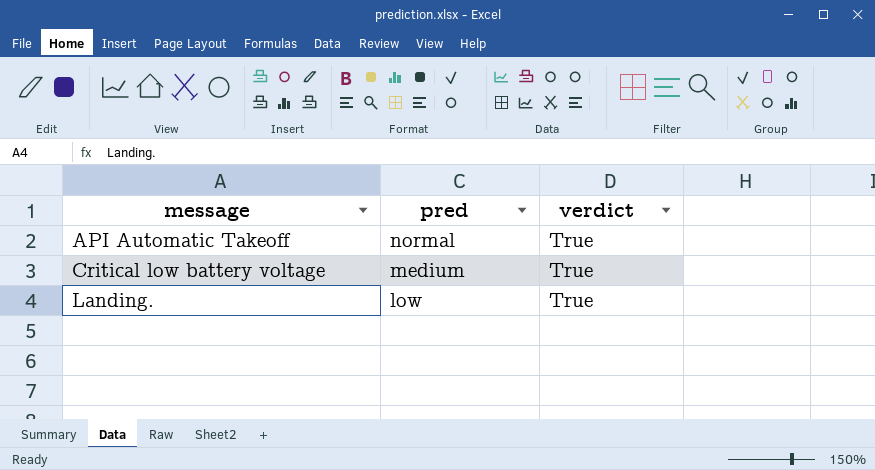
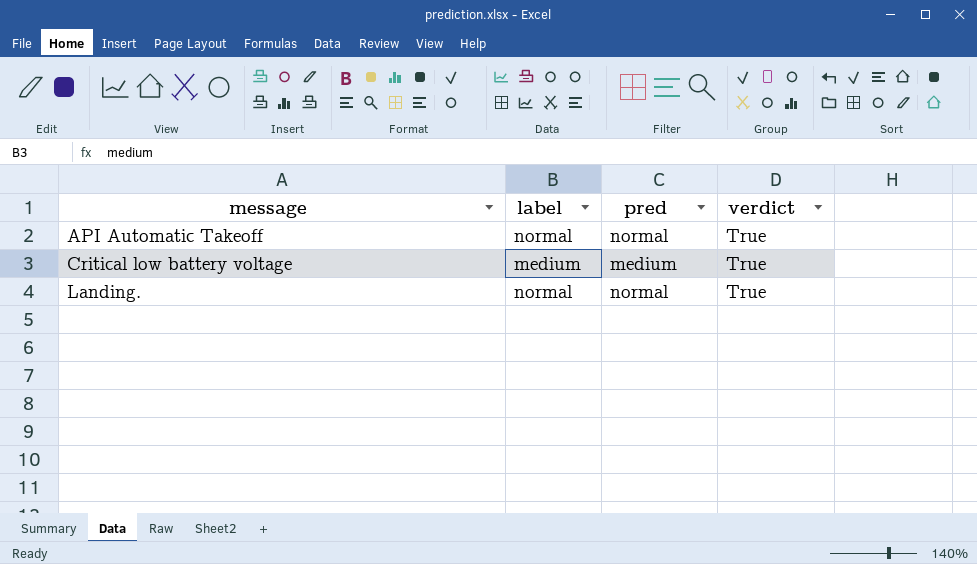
column label | position: none -> 2
Landing. | pred: low -> normal

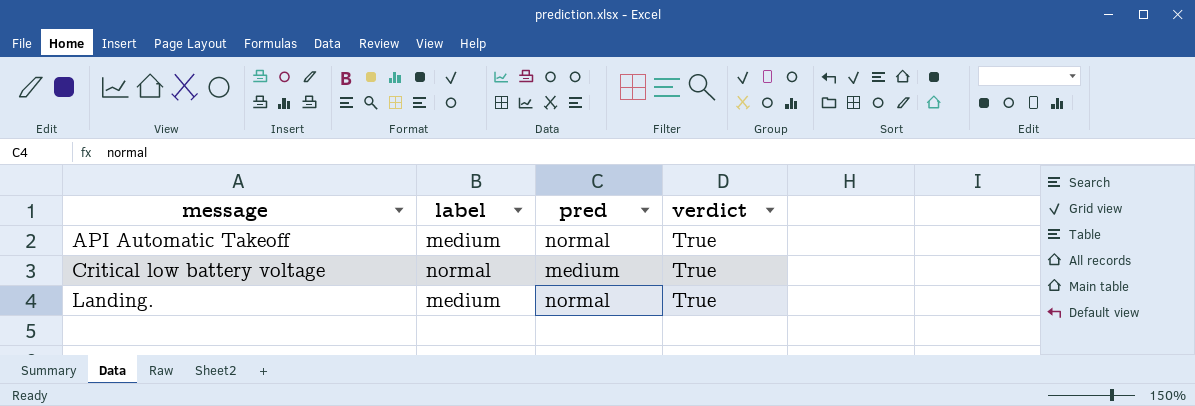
API Automatic Takeoff | label: normal -> medium
Critical low battery voltage | label: medium -> normal
Landing. | label: normal -> medium

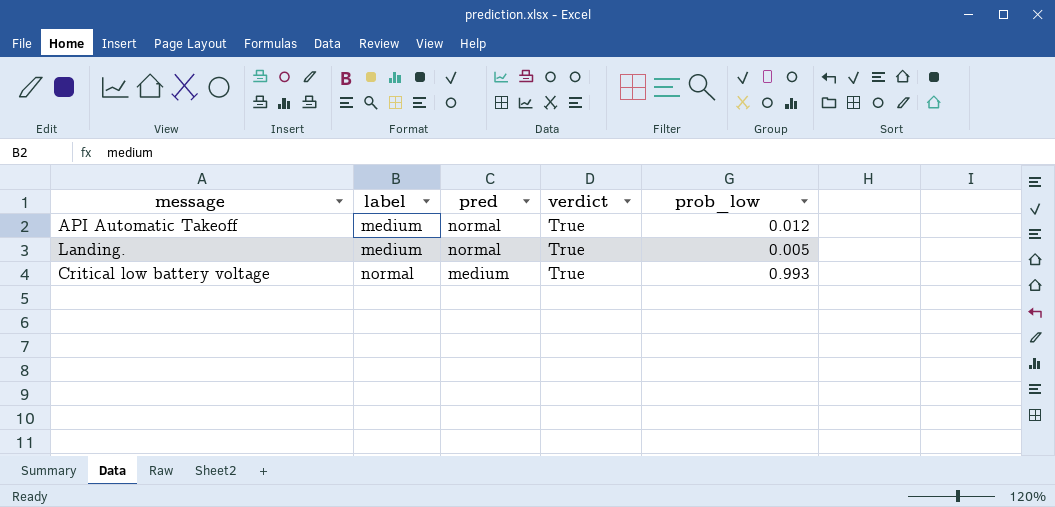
row order: message ascending -> label ascending
column prob_low | position: none -> 5

